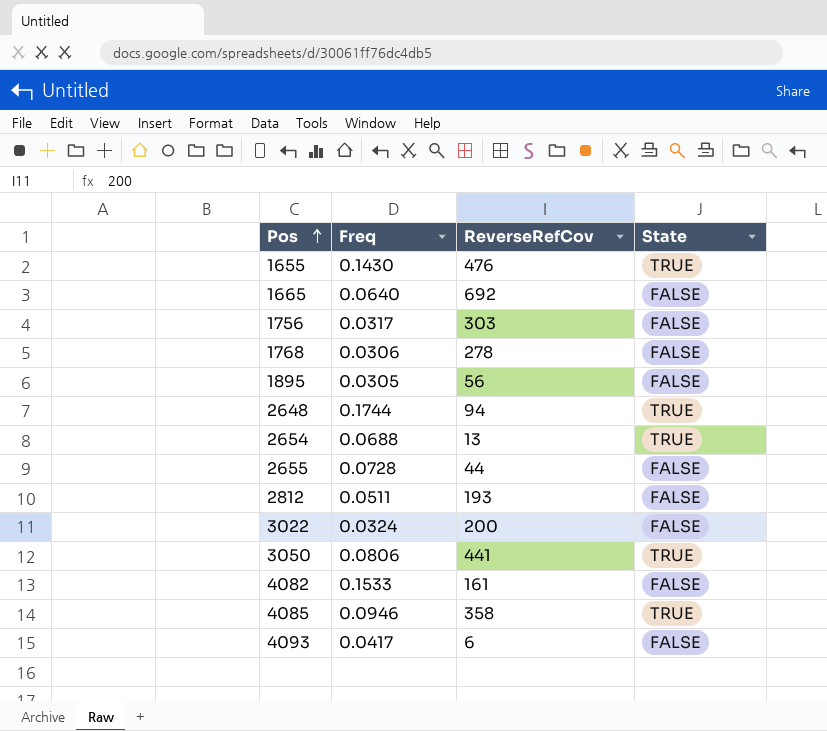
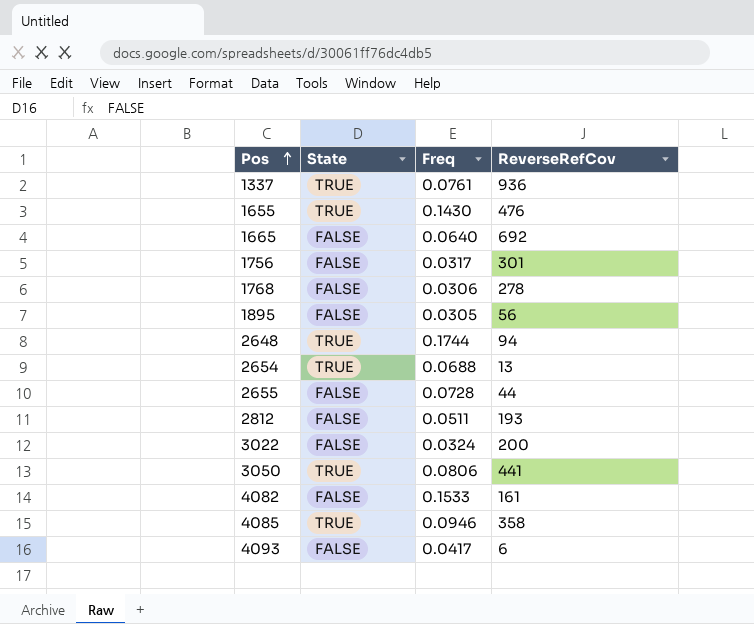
column State | position: 4 -> 2
row 1337: none -> TRUE | 0.0761 | 936
1756 | ReverseRefCov: 303 -> 301

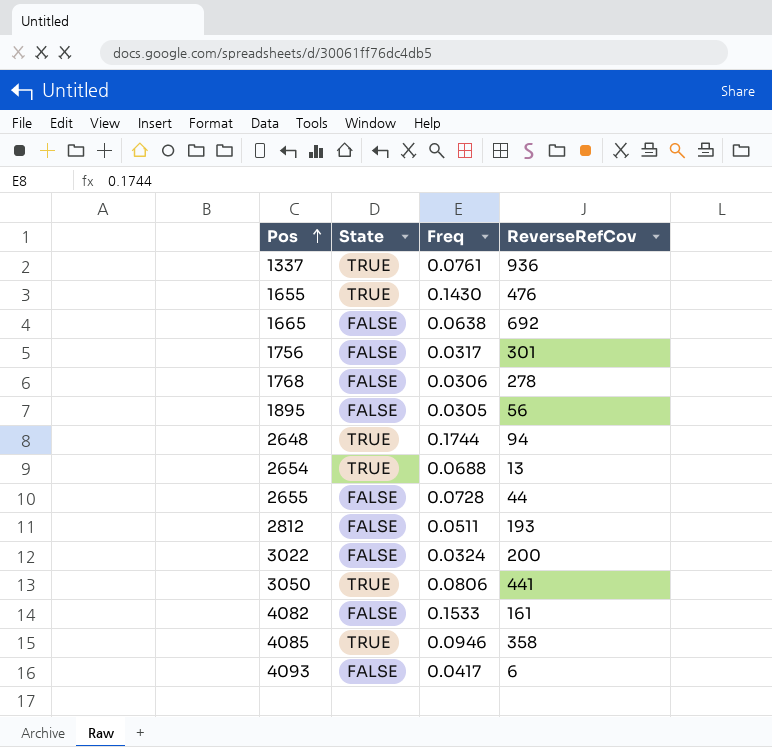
1665 | Freq: 0.0640 -> 0.0638

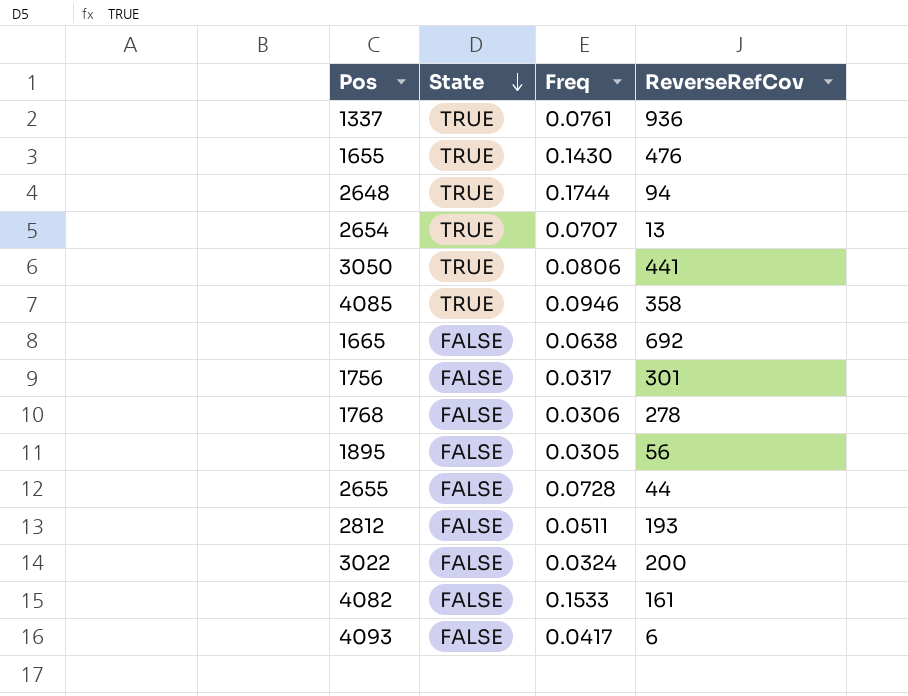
row order: Pos ascending -> State descending
2654 | Freq: 0.0688 -> 0.0707

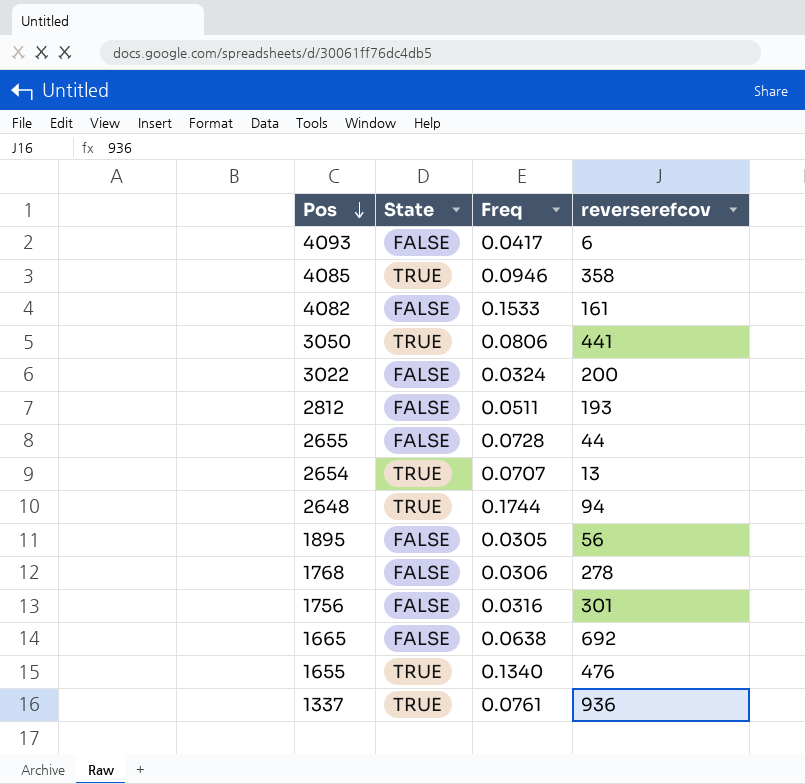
row order: State descending -> Pos descending
column name: ReverseRefCov -> reverserefcov
1756 | Freq: 0.0317 -> 0.0316
1655 | Freq: 0.1430 -> 0.1340

